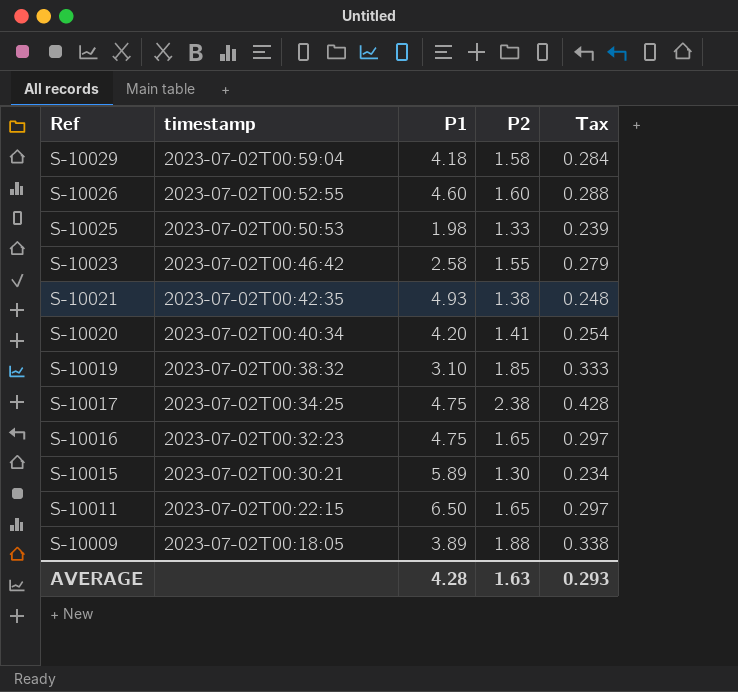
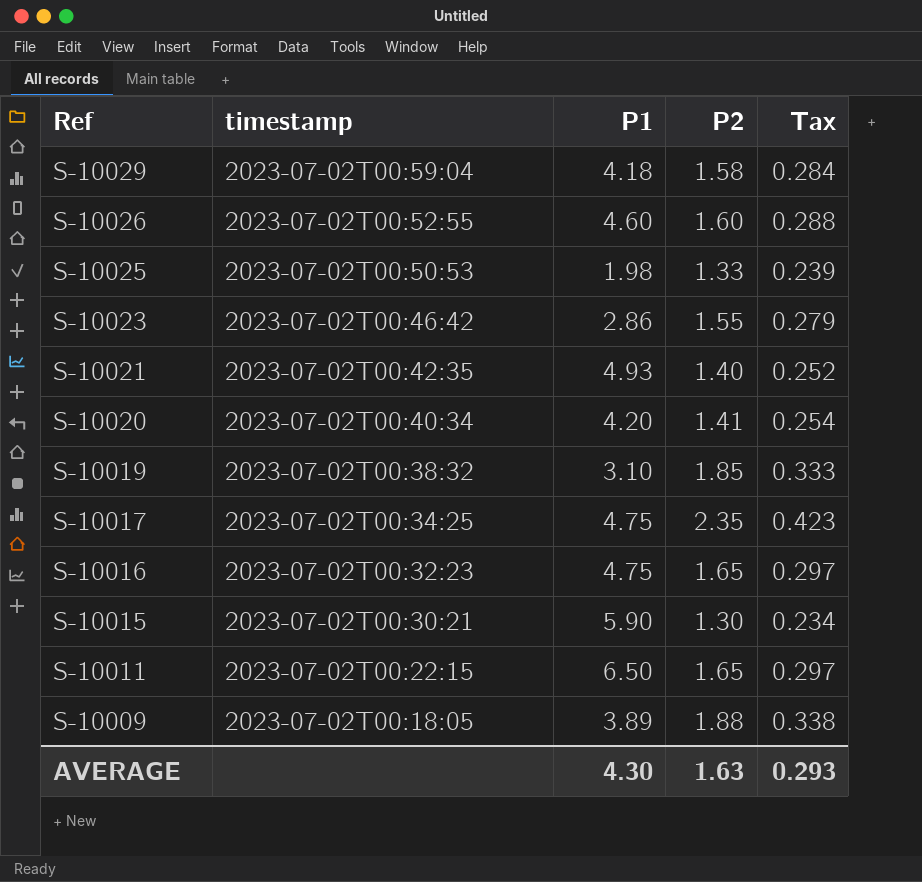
S-10023 | P1: 2.58 -> 2.86
S-10021 | P2: 1.38 -> 1.40
S-10021 | Tax: 0.248 -> 0.252
S-10017 | P2: 2.38 -> 2.35
S-10017 | Tax: 0.428 -> 0.423
S-10015 | P1: 5.89 -> 5.90
AVERAGE | P1: 4.28 -> 4.30

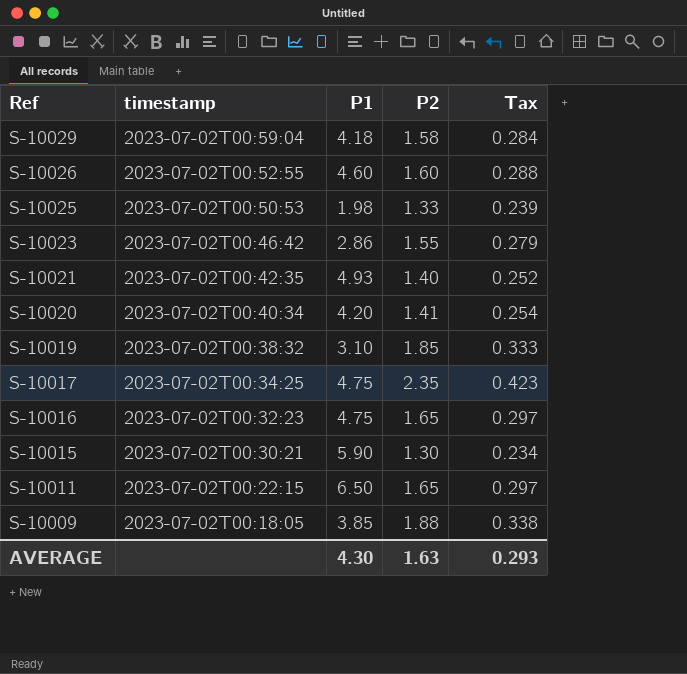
S-10009 | P1: 3.89 -> 3.85

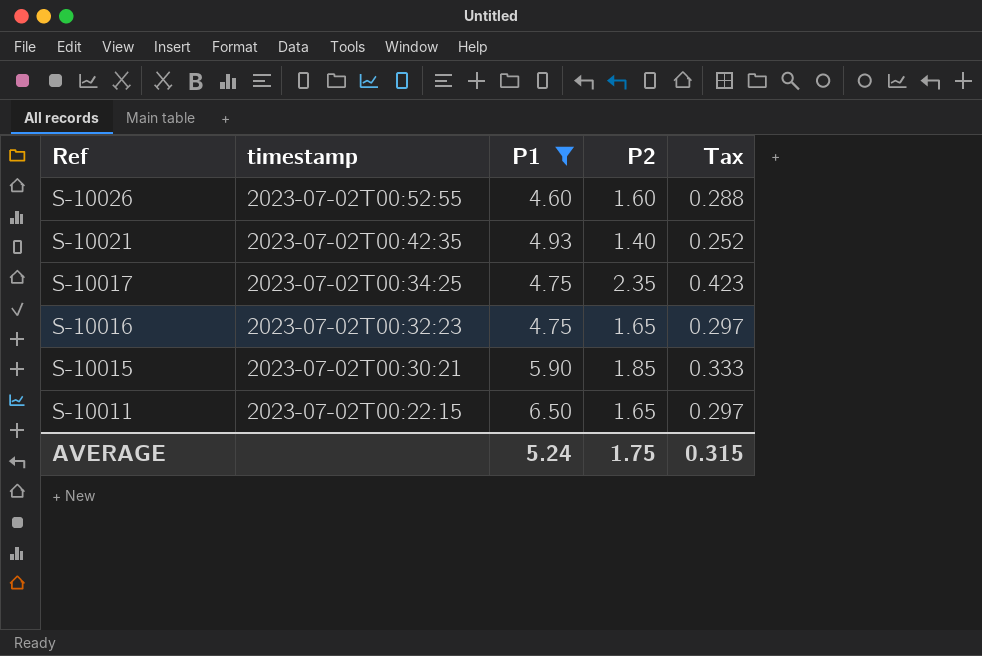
filter: none -> P1 >= 4.60
S-10015 | P2: 1.30 -> 1.85
S-10015 | Tax: 0.234 -> 0.333
AVERAGE | P1: 4.30 -> 5.24
AVERAGE | P2: 1.63 -> 1.75
AVERAGE | Tax: 0.293 -> 0.315

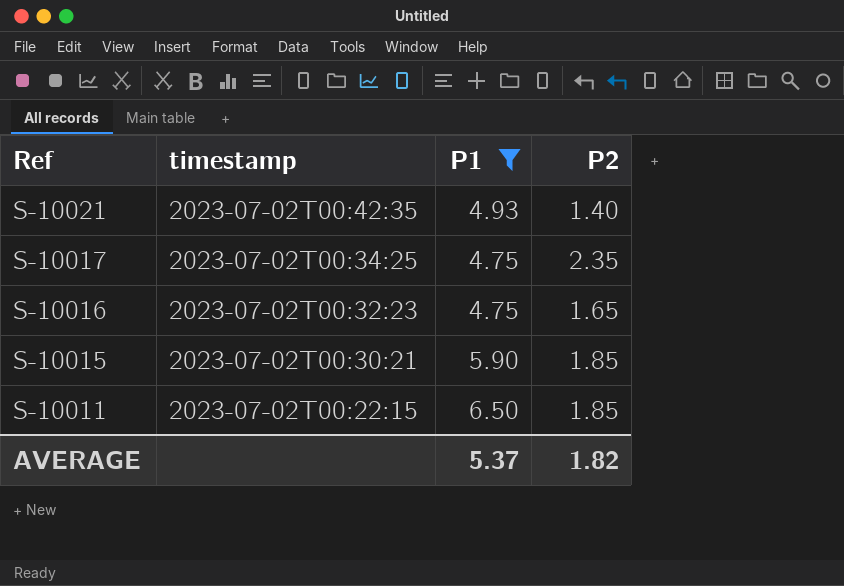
column Tax | formula: [P2] * 0.18 -> none
row S-10026: 2023-07-02T00:52:55 | 4.60 | 1.60 | 0.288 -> none
S-10011 | P2: 1.65 -> 1.85
AVERAGE | P1: 5.24 -> 5.37
AVERAGE | P2: 1.75 -> 1.82

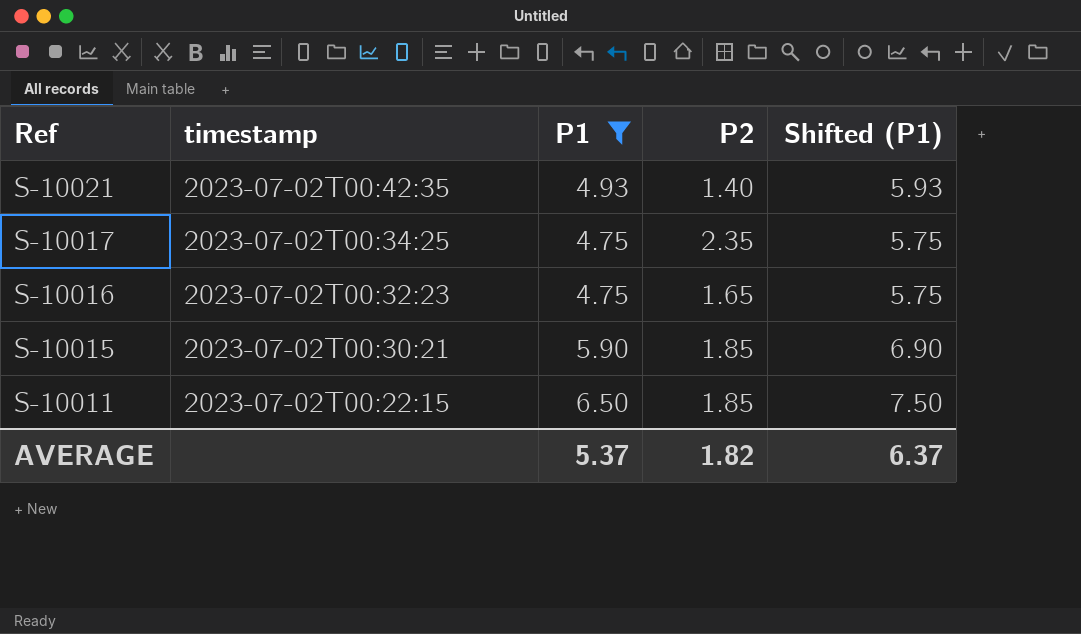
column Shifted (P1) | formula: none -> [P1] + 1

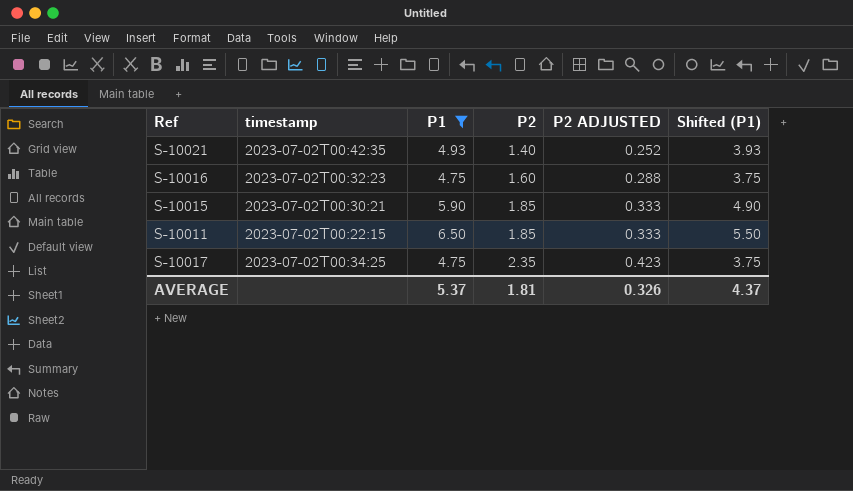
row order: Ref descending -> P2 ascending
column P2 ADJUSTED | formula: none -> [P2] * 0.18
column Shifted (P1) | formula: [P1] + 1 -> [P1] - 1
S-10016 | P2: 1.65 -> 1.60
AVERAGE | P2: 1.82 -> 1.81
AVERAGE | Shifted (P1): 6.37 -> 4.37

